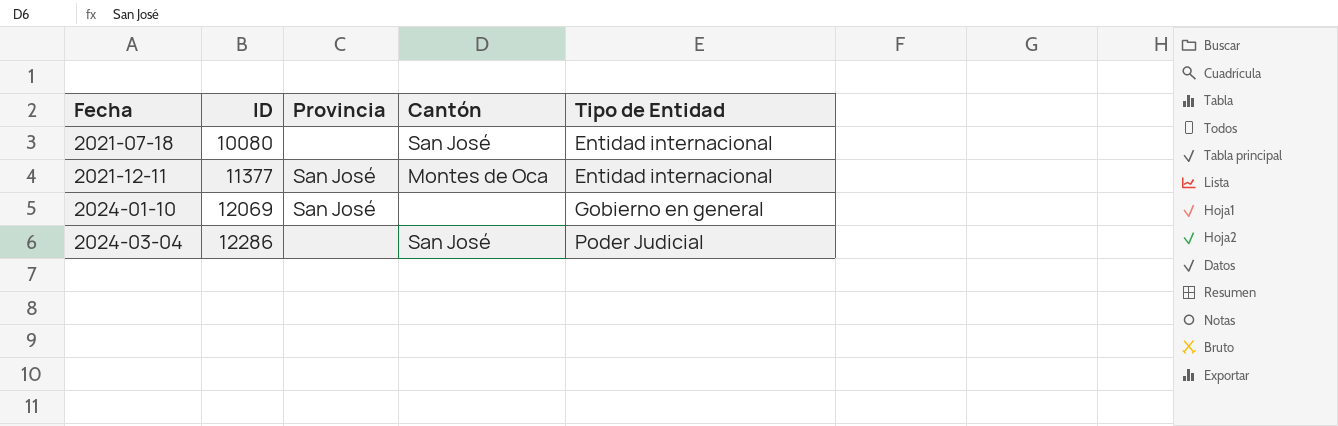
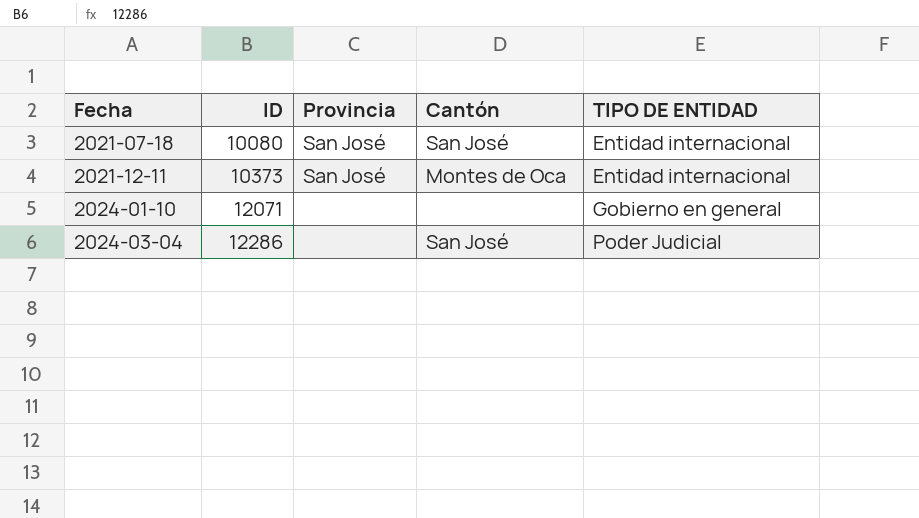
column name: Tipo de Entidad -> TIPO DE ENTIDAD
2021-07-18 | Provincia: none -> San José
2021-12-11 | ID: 11377 -> 10373
2024-01-10 | ID: 12069 -> 12071
2024-01-10 | Provincia: San José -> none

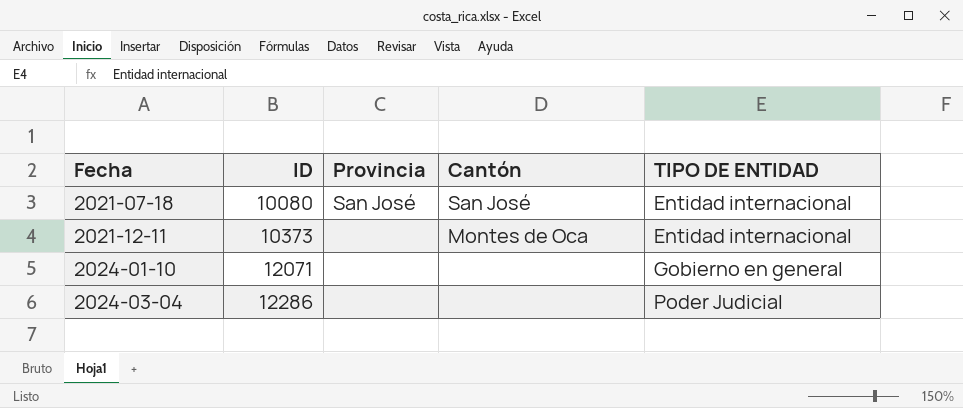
2021-12-11 | Provincia: San José -> none
2024-03-04 | Cantón: San José -> none

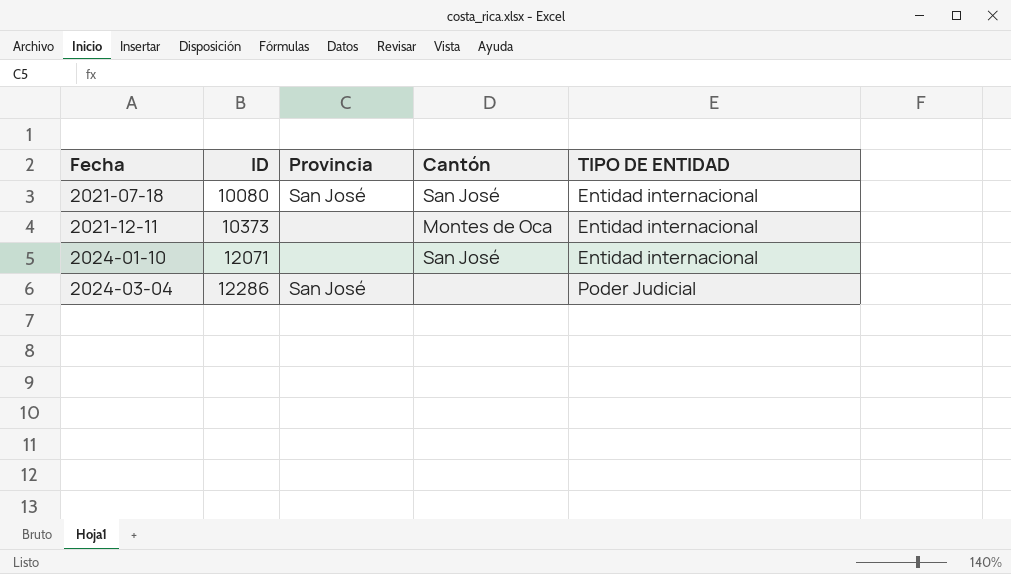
2024-01-10 | Cantón: none -> San José
2024-01-10 | TIPO DE ENTIDAD: Gobierno en general -> Entidad internacional
2024-03-04 | Provincia: none -> San José

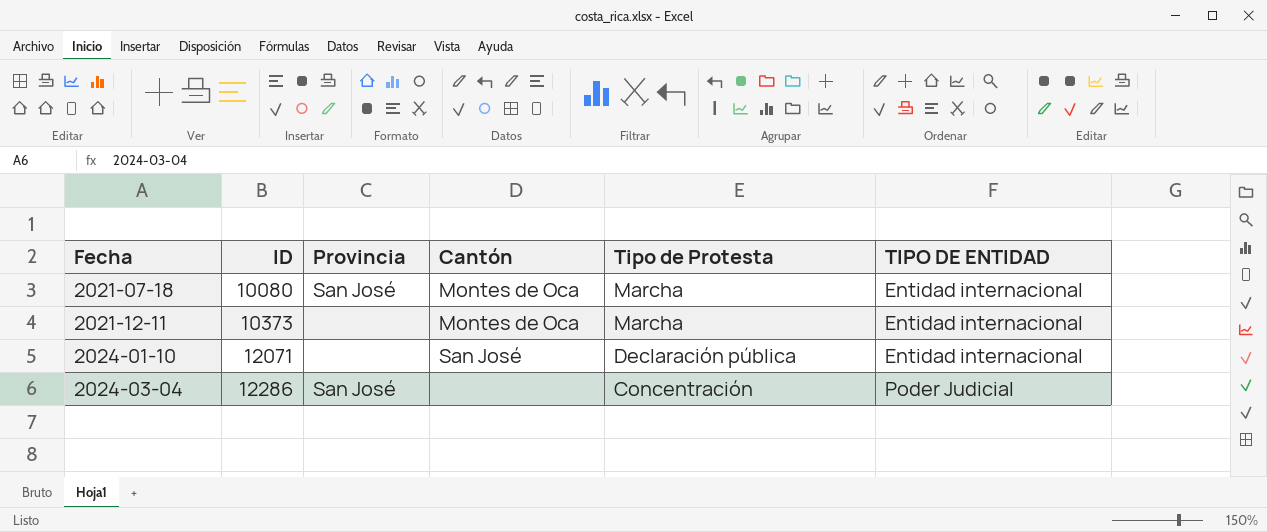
column Tipo de Protesta | position: none -> 5
2021-07-18 | Cantón: San José -> Montes de Oca

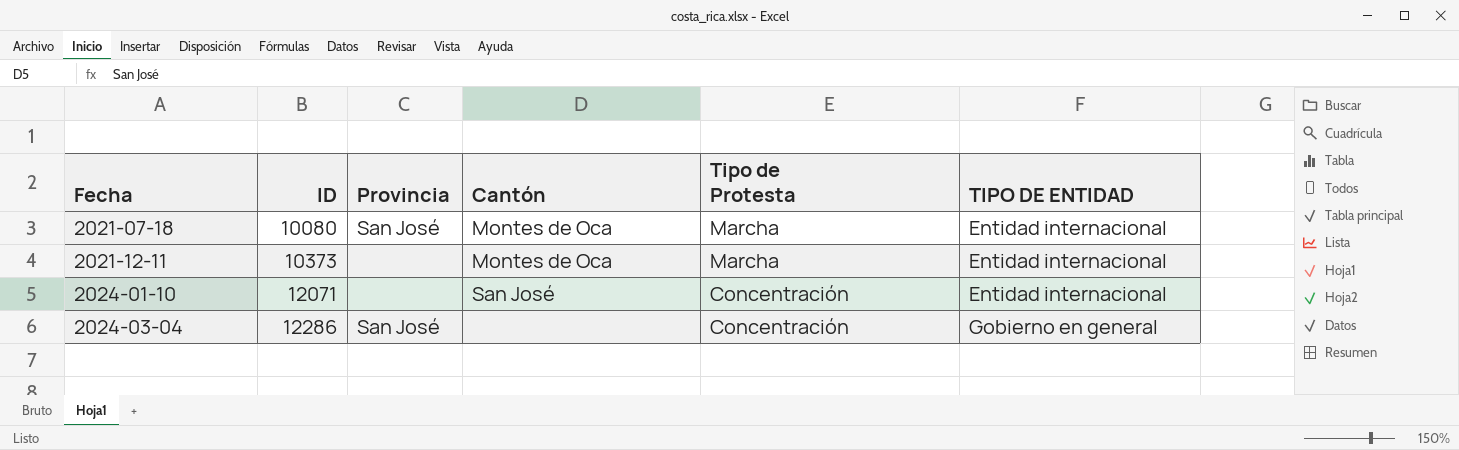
2024-01-10 | Tipo de Protesta: Declaración pública -> Concentración
2024-03-04 | TIPO DE ENTIDAD: Poder Judicial -> Gobierno en general

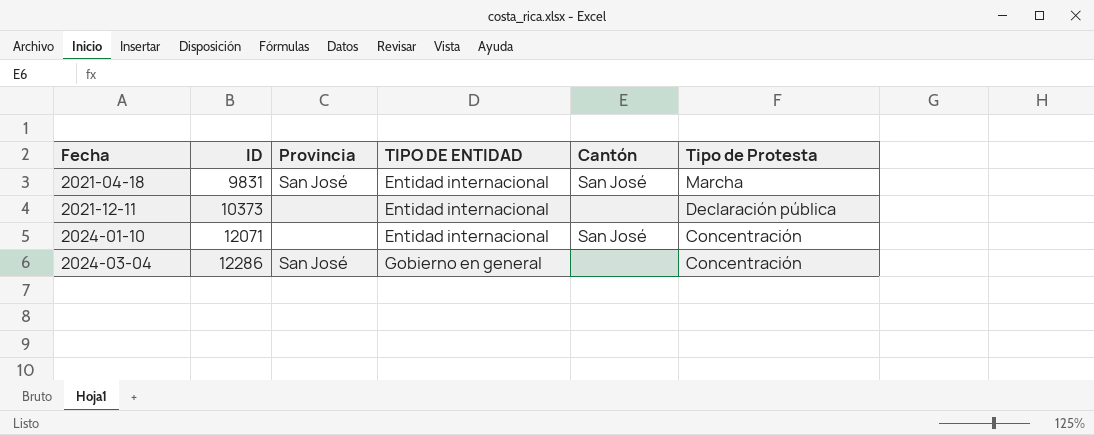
column TIPO DE ENTIDAD | position: 6 -> 4
row 2021-07-18: 10080 | San José | Montes de Oca | Marcha | Entidad internacional -> none
row 2021-04-18: none -> 9831 | San José | Entidad internacional | San José | Marcha
2021-12-11 | Cantón: Montes de Oca -> none
2021-12-11 | Tipo de Protesta: Marcha -> Declaración pública

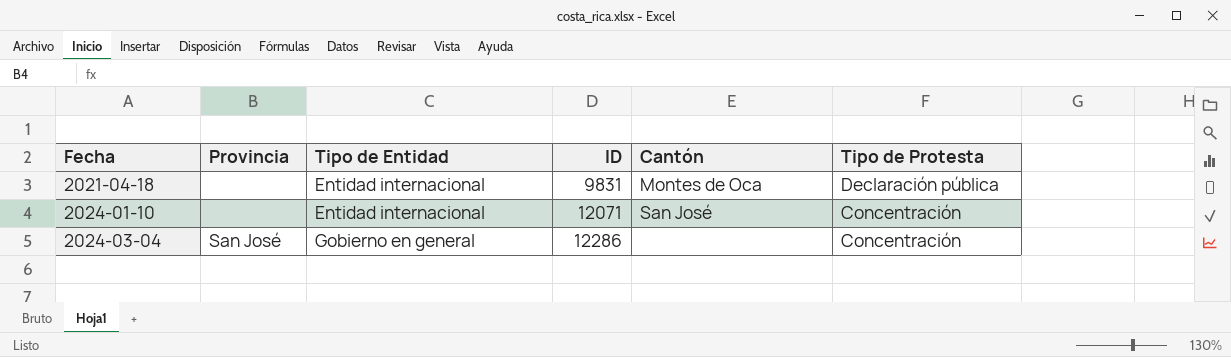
column name: TIPO DE ENTIDAD -> Tipo de Entidad
column ID | position: 2 -> 4
row 2021-12-11: 10373 | none | Entidad internacional | none | Declaración pública -> none
2021-04-18 | Provincia: San José -> none
2021-04-18 | Cantón: San José -> Montes de Oca
2021-04-18 | Tipo de Protesta: Marcha -> Declaración pública

